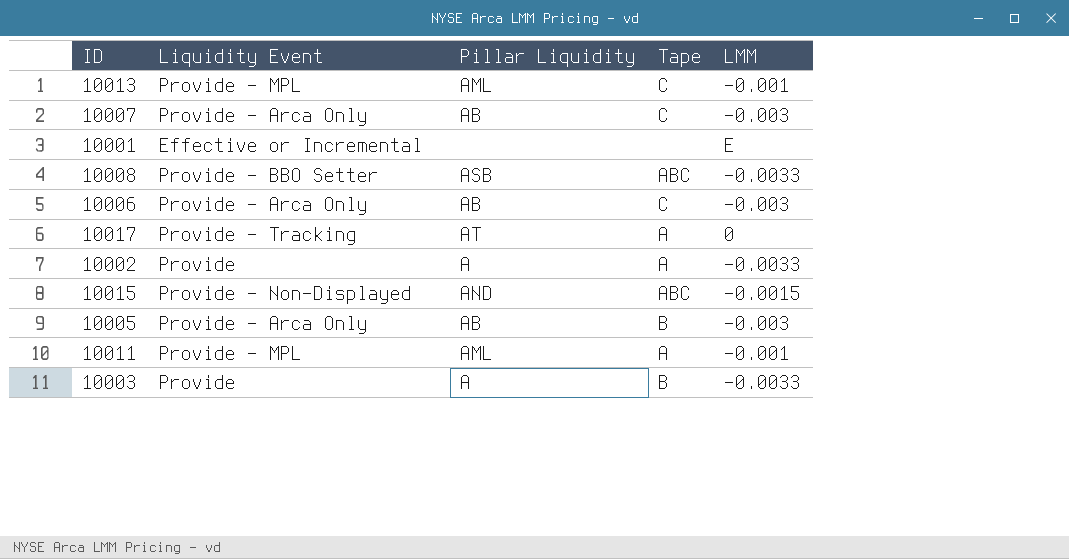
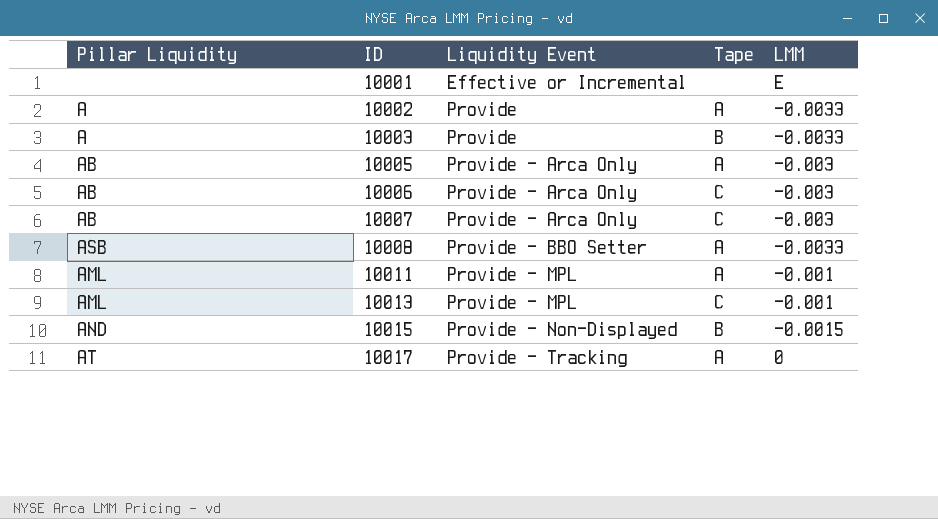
row order: none -> ID ascending
column Pillar Liquidity | position: 3 -> 1
10005 | Tape: B -> A
10008 | Tape: ABC -> A
10015 | Tape: ABC -> B

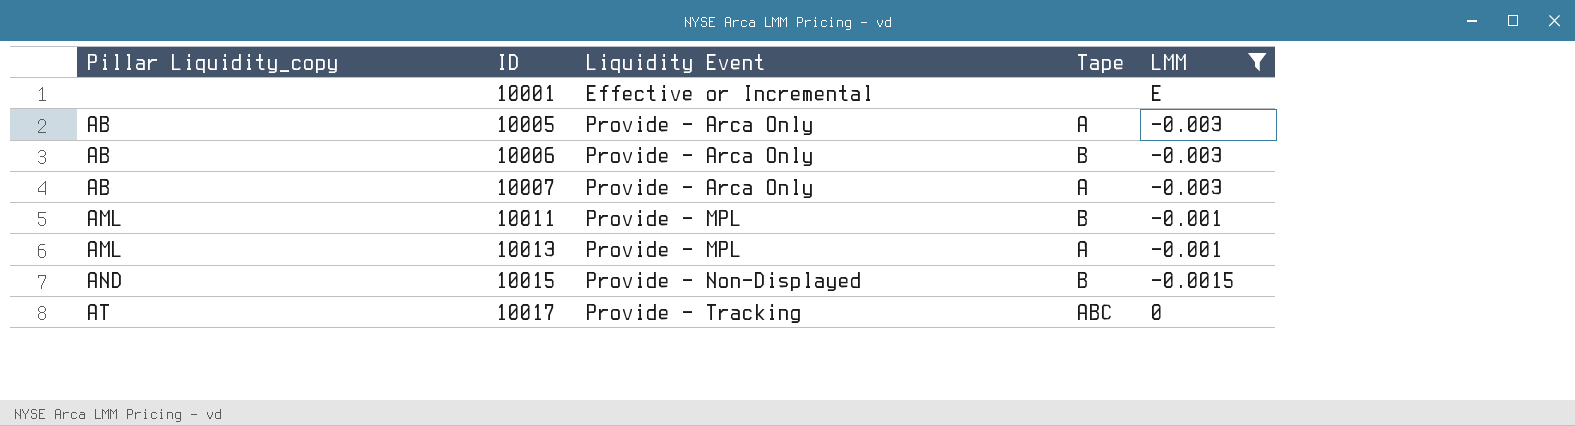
filter: none -> LMM != -0.0033
column name: Pillar Liquidity -> Pillar Liquidity_copy
10006 | Tape: C -> B
10007 | Tape: C -> A
10011 | Tape: A -> B
10013 | Tape: C -> A
10017 | Tape: A -> ABC

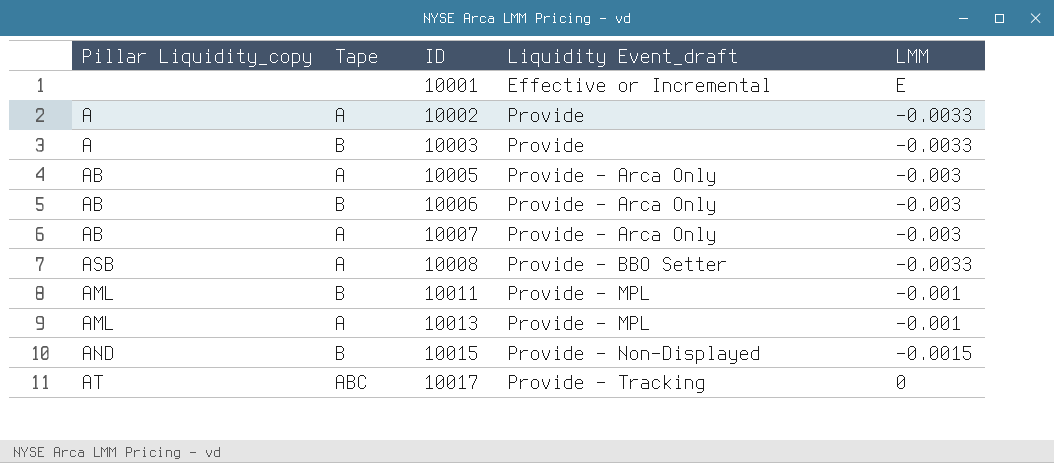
filter: LMM != -0.0033 -> none
column Tape | position: 4 -> 2
column name: Liquidity Event -> Liquidity Event_draft

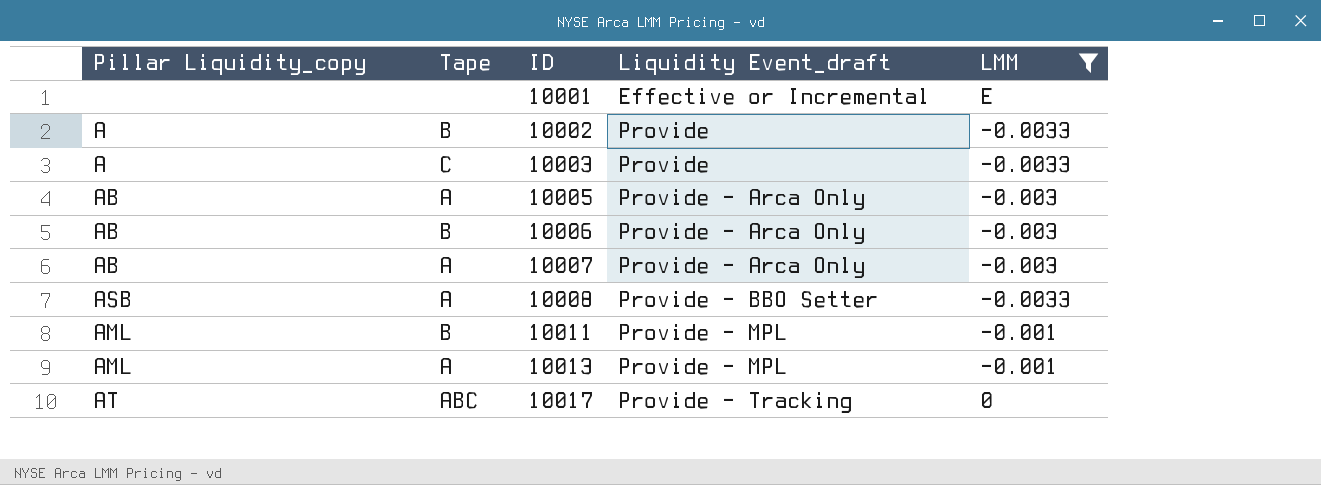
filter: none -> LMM != -0.0015
10002 | Tape: A -> B
10003 | Tape: B -> C

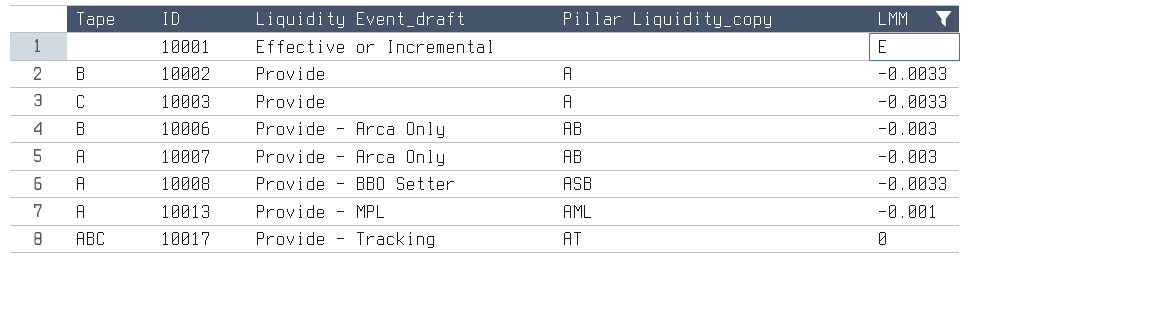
column Pillar Liquidity_copy | position: 1 -> 4
row 10005: AB | A | Provide - Arca Only | -0.003 -> none
row 10011: AML | B | Provide - MPL | -0.001 -> none

